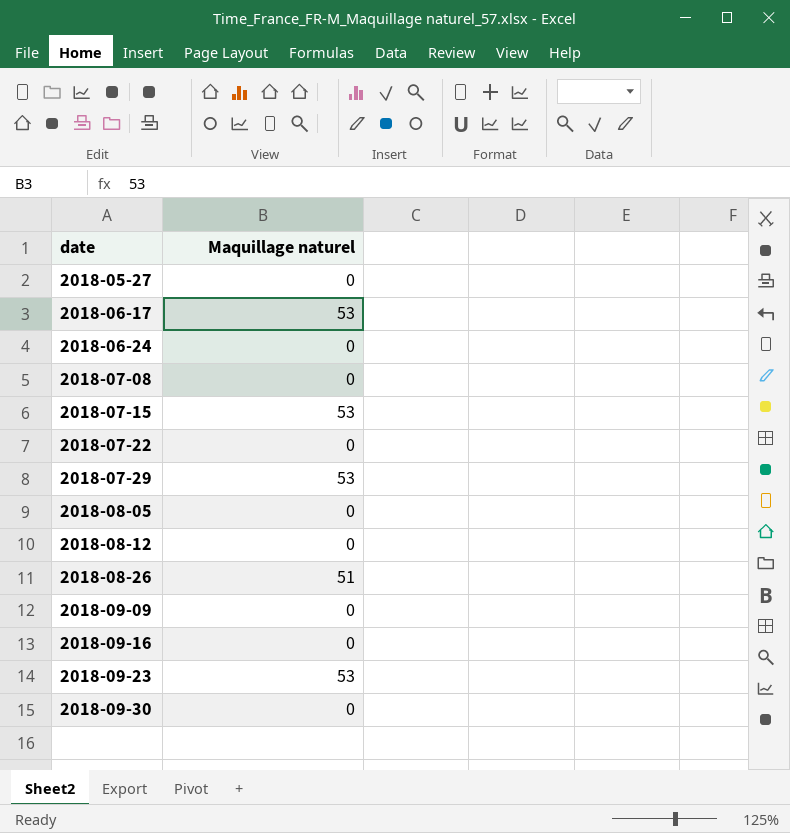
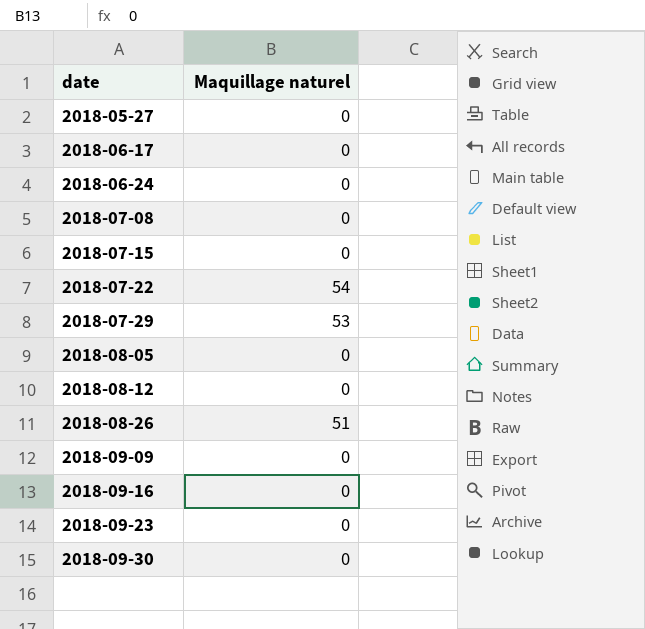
2018-06-17 | Maquillage naturel: 53 -> 0
2018-07-15 | Maquillage naturel: 53 -> 0
2018-07-22 | Maquillage naturel: 0 -> 54
2018-09-23 | Maquillage naturel: 53 -> 0

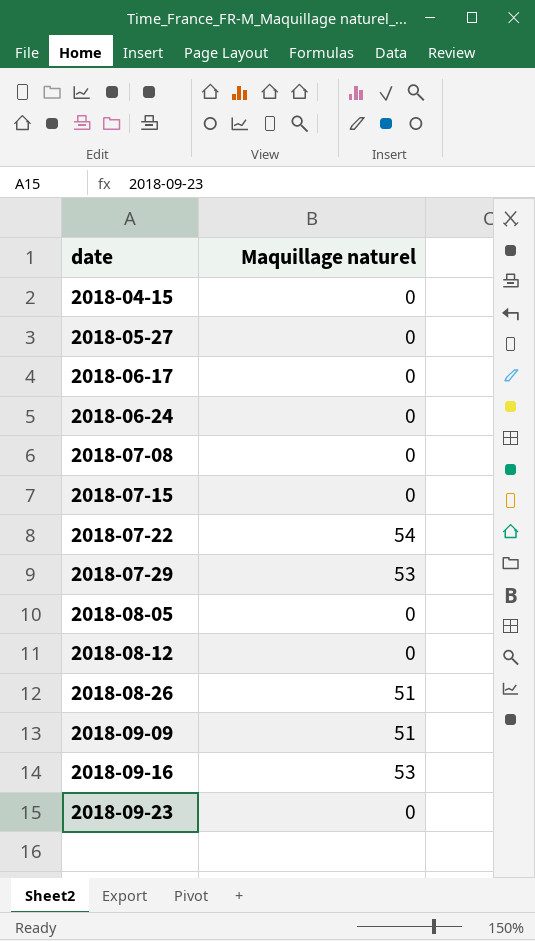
row 2018-09-30: 0 -> none
row 2018-04-15: none -> 0
2018-09-09 | Maquillage naturel: 0 -> 51
2018-09-16 | Maquillage naturel: 0 -> 53

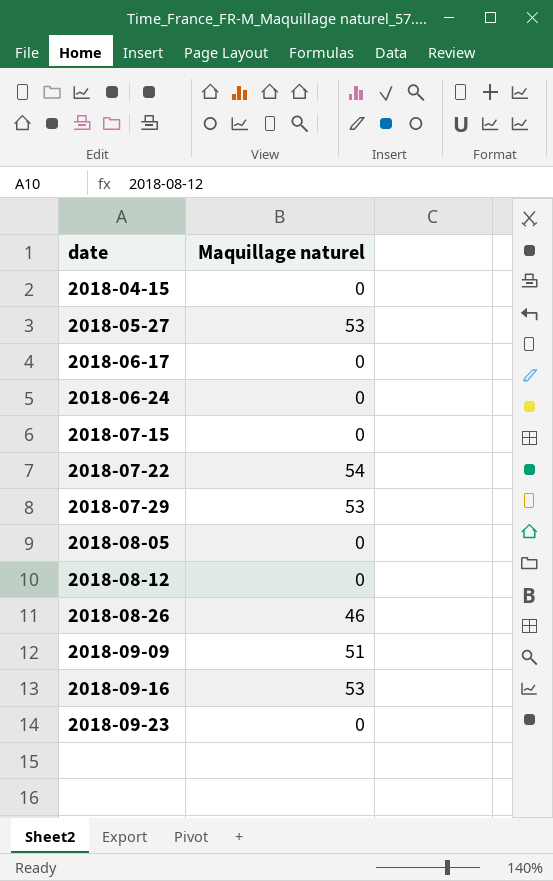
row 2018-07-08: 0 -> none
2018-05-27 | Maquillage naturel: 0 -> 53
2018-08-26 | Maquillage naturel: 51 -> 46

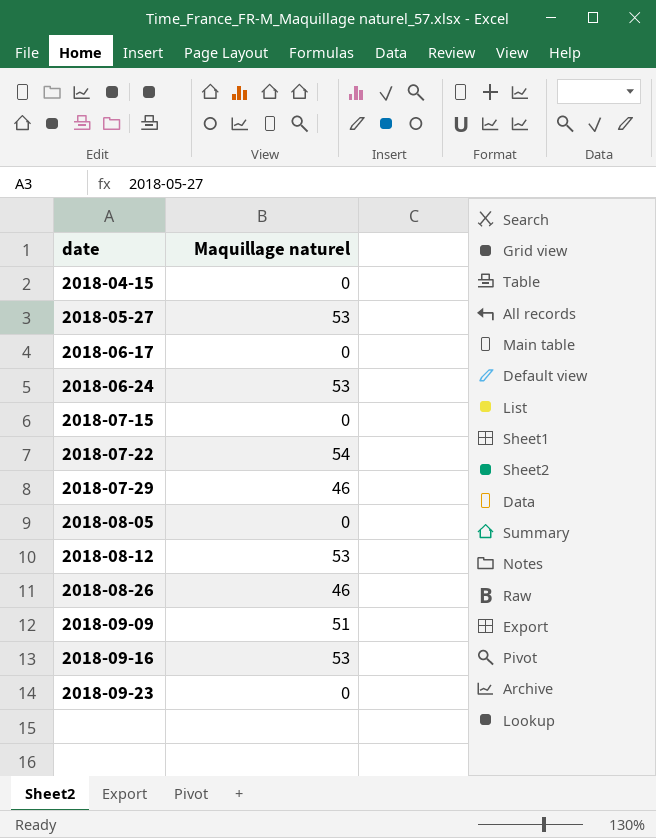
2018-06-24 | Maquillage naturel: 0 -> 53
2018-07-29 | Maquillage naturel: 53 -> 46
2018-08-12 | Maquillage naturel: 0 -> 53

